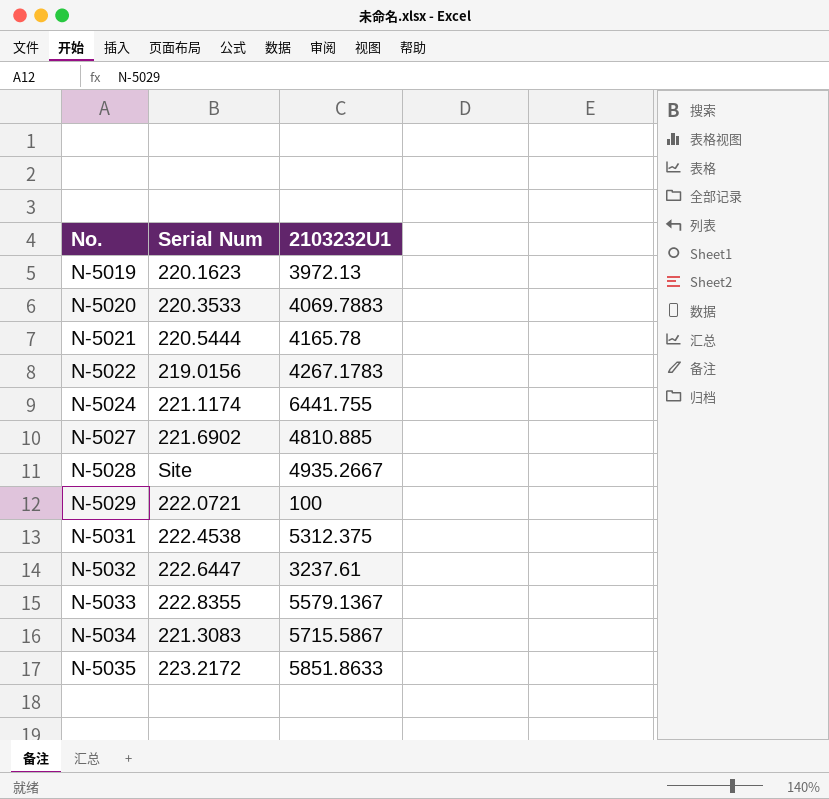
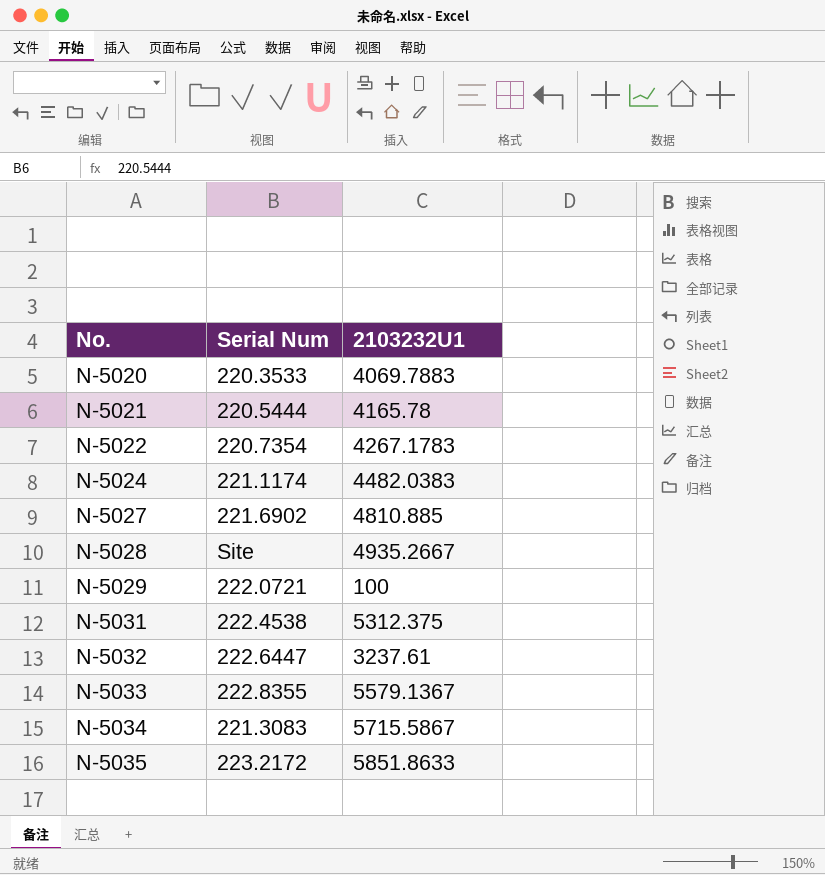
row N-5019: 220.1623 | 3972.13 -> none
N-5022 | Serial Num: 219.0156 -> 220.7354
N-5024 | 2103232U1: 6441.755 -> 4482.0383

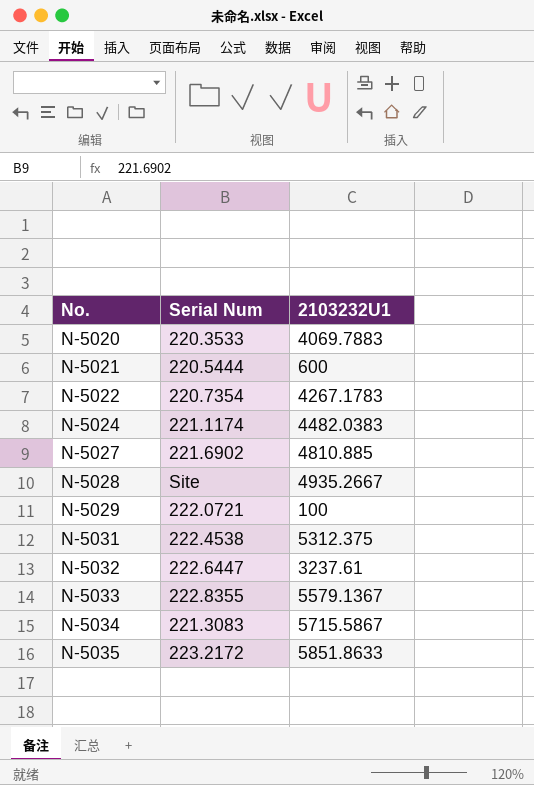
N-5021 | 2103232U1: 4165.78 -> 600

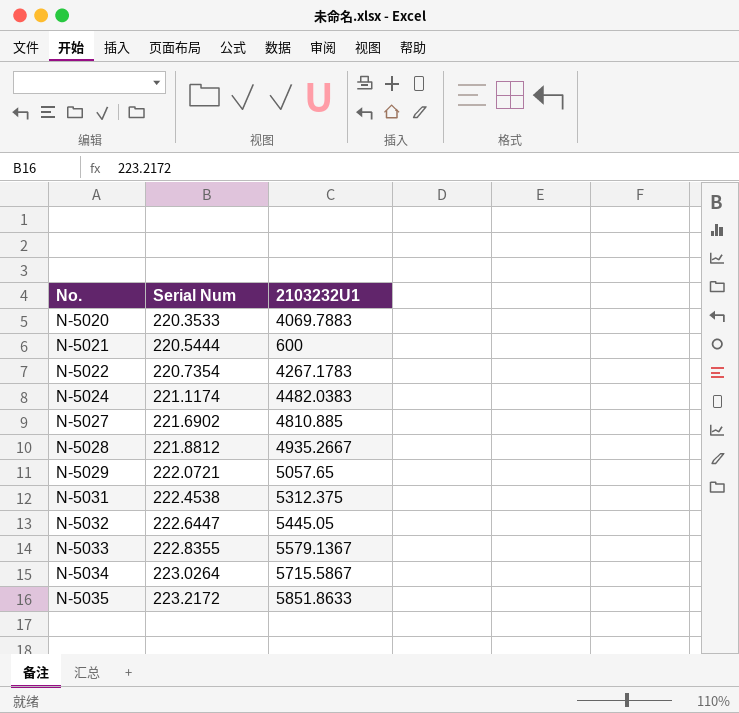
N-5028 | Serial Num: Site -> 221.8812
N-5029 | 2103232U1: 100 -> 5057.65
N-5032 | 2103232U1: 3237.61 -> 5445.05
N-5034 | Serial Num: 221.3083 -> 223.0264

